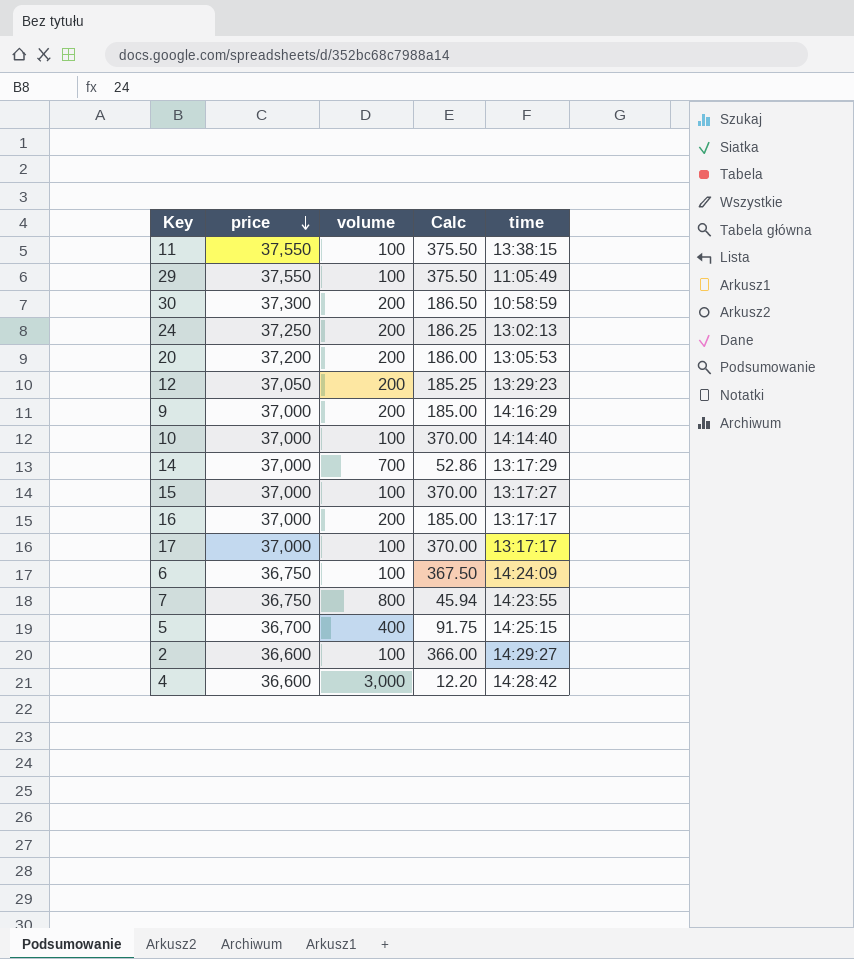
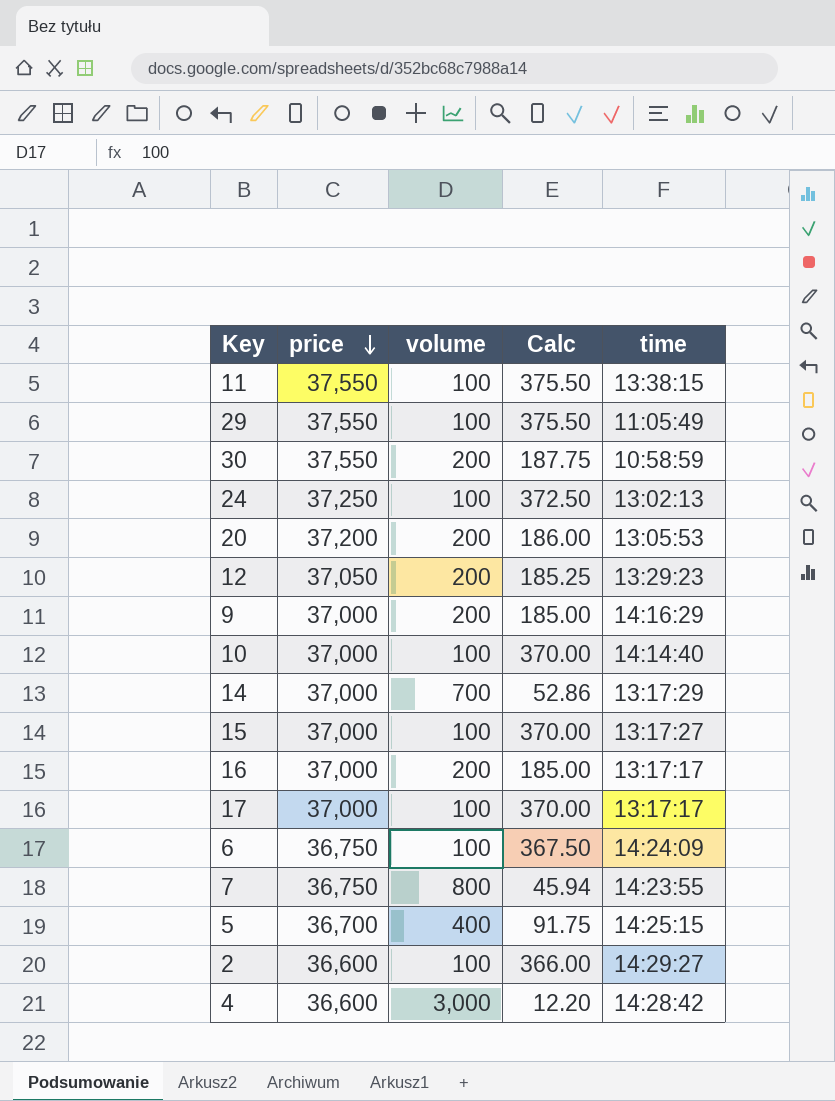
30 | price: 37,300 -> 37,550
30 | Calc: 186.50 -> 187.75
24 | volume: 200 -> 100
24 | Calc: 186.25 -> 372.50

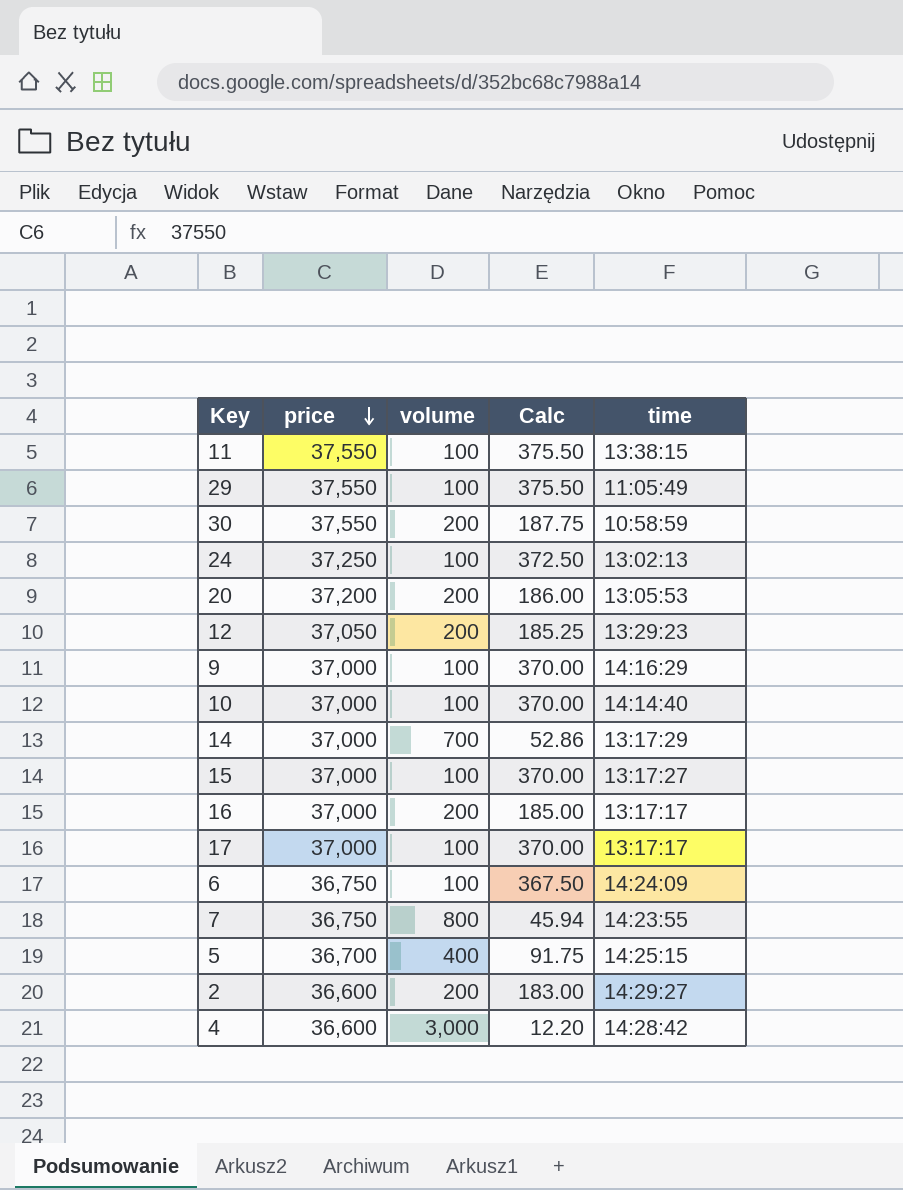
9 | volume: 200 -> 100
9 | Calc: 185.00 -> 370.00
2 | volume: 100 -> 200
2 | Calc: 366.00 -> 183.00

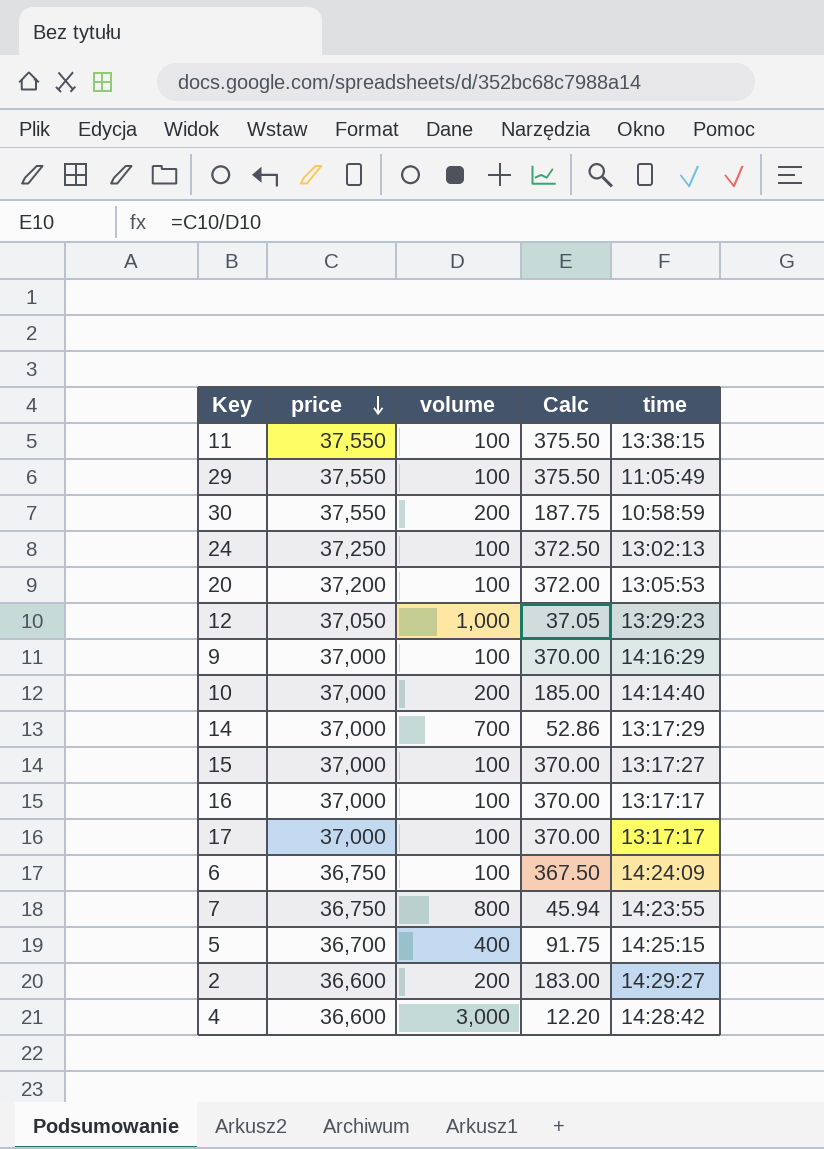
20 | volume: 200 -> 100
20 | Calc: 186.00 -> 372.00
12 | volume: 200 -> 1,000
12 | Calc: 185.25 -> 37.05
10 | volume: 100 -> 200
10 | Calc: 370.00 -> 185.00
16 | volume: 200 -> 100
16 | Calc: 185.00 -> 370.00

